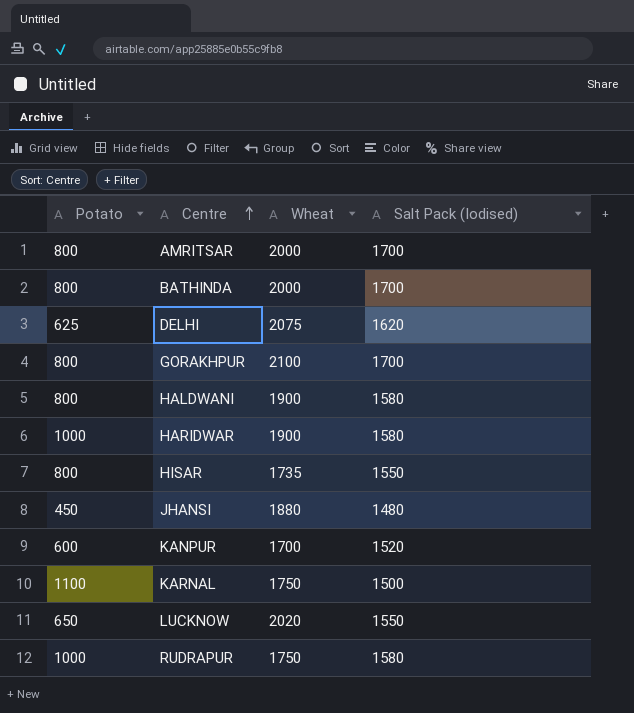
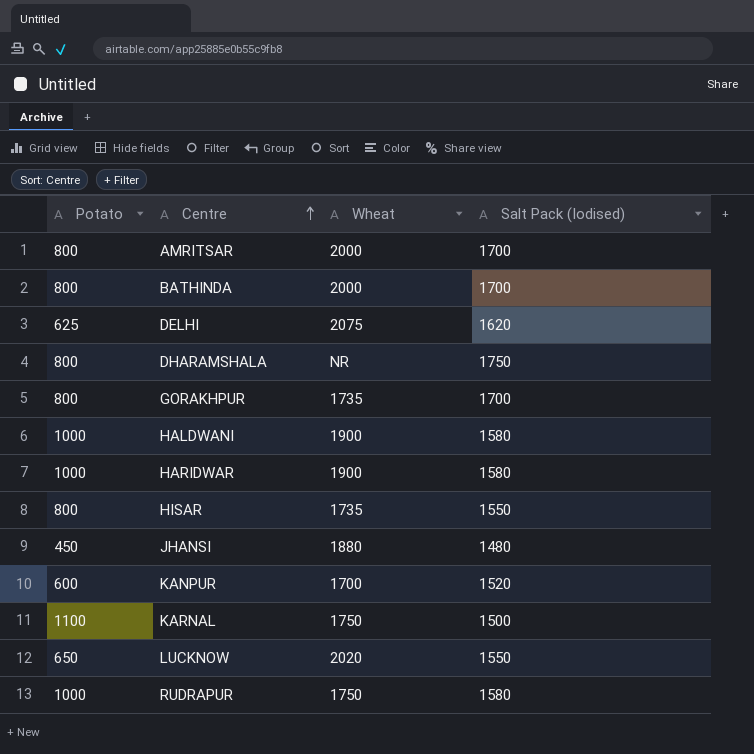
row DHARAMSHALA: none -> 800 | NR | 1750
GORAKHPUR | Wheat: 2100 -> 1735
HALDWANI | Potato: 800 -> 1000

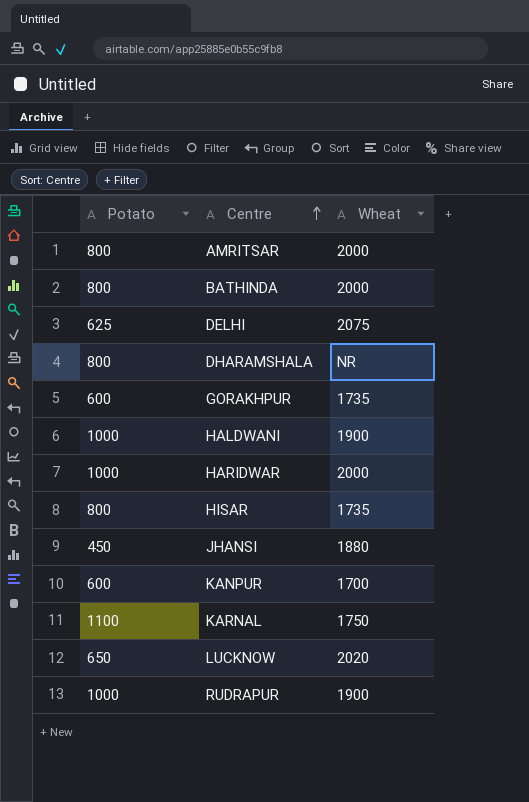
column Salt Pack (Iodised) | position: 4 -> none
GORAKHPUR | Potato: 800 -> 600
HARIDWAR | Wheat: 1900 -> 2000
RUDRAPUR | Wheat: 1750 -> 1900

